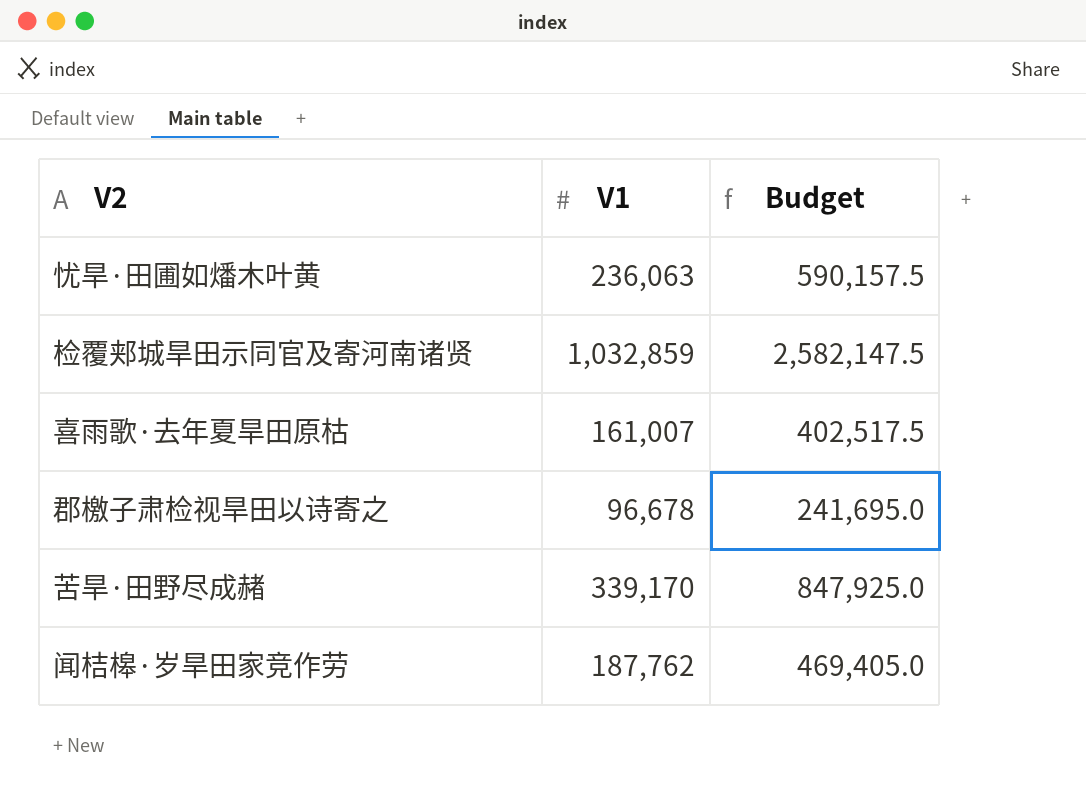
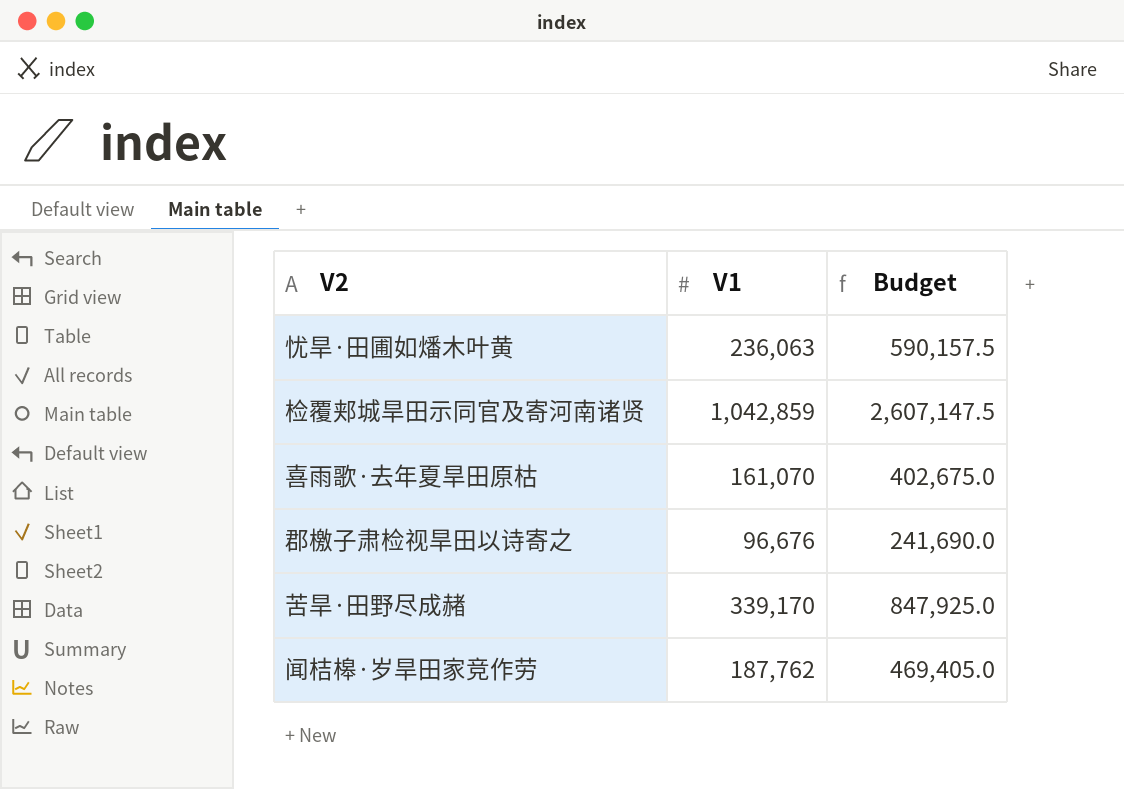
检覆郏城旱田示同官及寄河南诸贤 | V1: 1,032,859 -> 1,042,859
检覆郏城旱田示同官及寄河南诸贤 | Budget: 2,582,147.5 -> 2,607,147.5
喜雨歌·去年夏旱田原枯 | V1: 161,007 -> 161,070
喜雨歌·去年夏旱田原枯 | Budget: 402,517.5 -> 402,675.0
郡檄子肃检视旱田以诗寄之 | V1: 96,678 -> 96,676
郡檄子肃检视旱田以诗寄之 | Budget: 241,695.0 -> 241,690.0

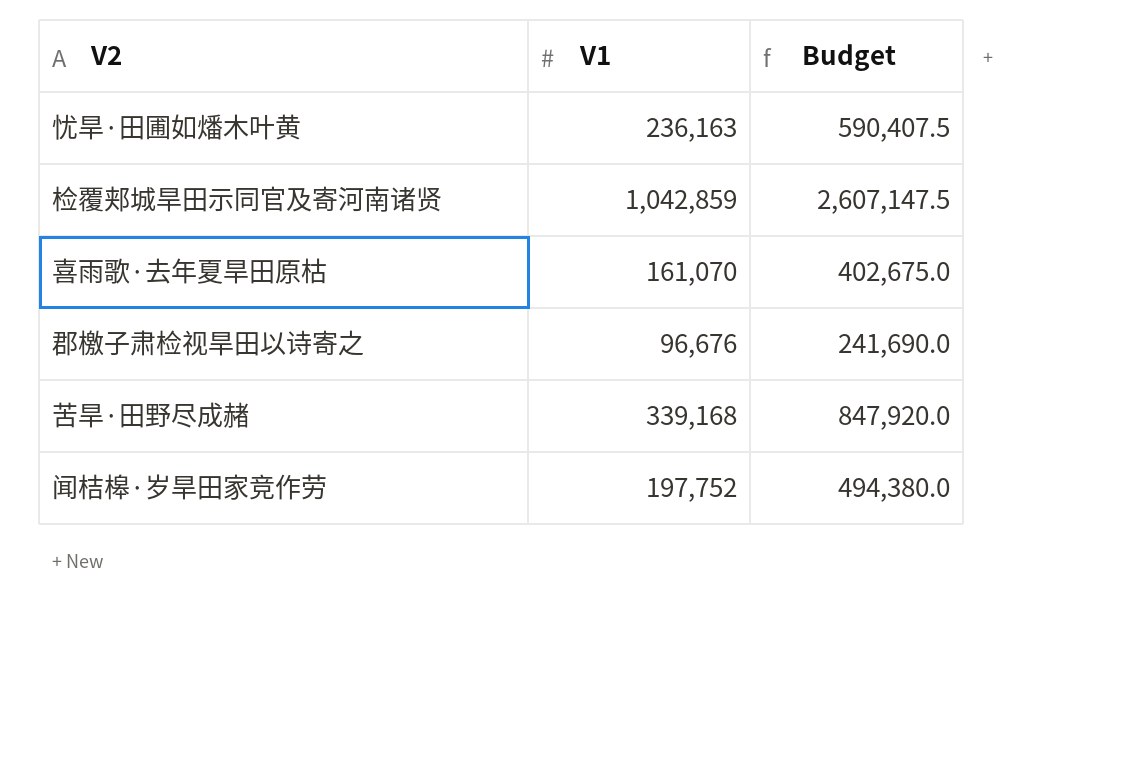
忧旱·田圃如燔木叶黄 | V1: 236,063 -> 236,163
忧旱·田圃如燔木叶黄 | Budget: 590,157.5 -> 590,407.5
苦旱·田野尽成赭 | V1: 339,170 -> 339,168
苦旱·田野尽成赭 | Budget: 847,925.0 -> 847,920.0
闻桔槔·岁旱田家竞作劳 | V1: 187,762 -> 197,752
闻桔槔·岁旱田家竞作劳 | Budget: 469,405.0 -> 494,380.0

